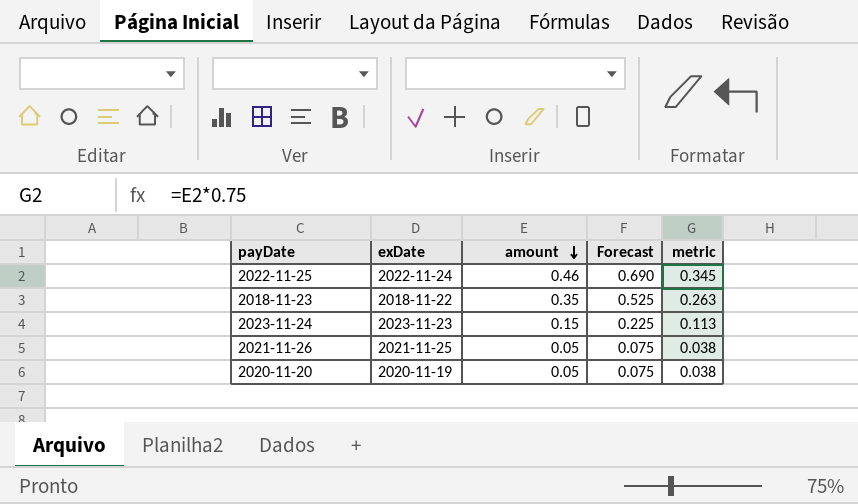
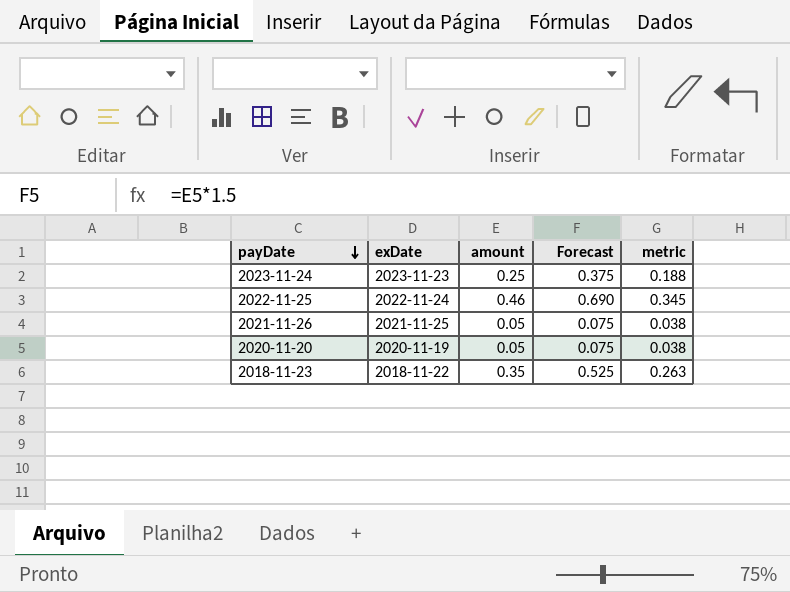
row order: amount descending -> payDate descending
2023-11-24 | amount: 0.15 -> 0.25
2023-11-24 | Forecast: 0.225 -> 0.375
2023-11-24 | metric: 0.113 -> 0.188

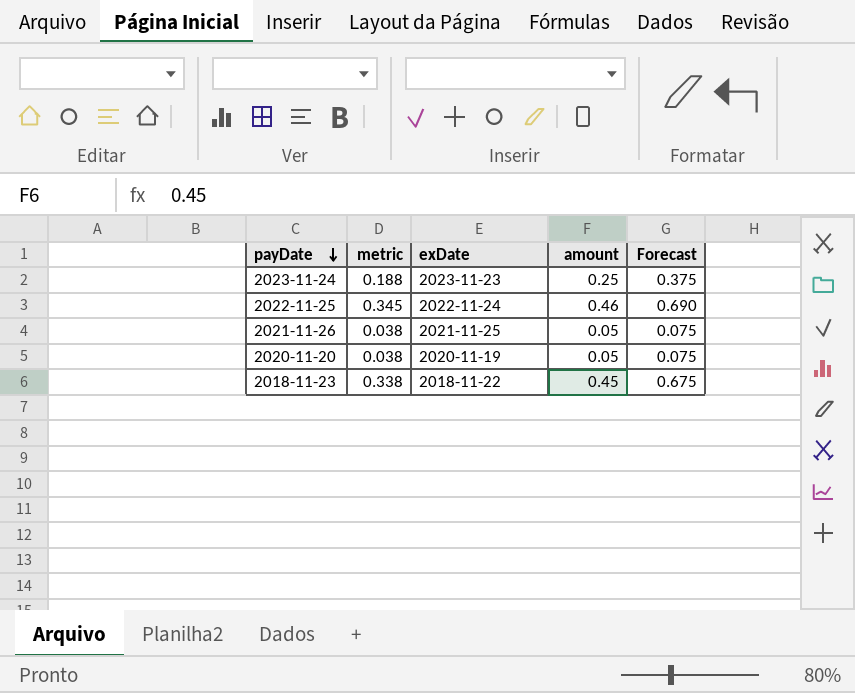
column metric | position: 5 -> 2
2018-11-23 | metric: 0.263 -> 0.338
2018-11-23 | amount: 0.35 -> 0.45
2018-11-23 | Forecast: 0.525 -> 0.675

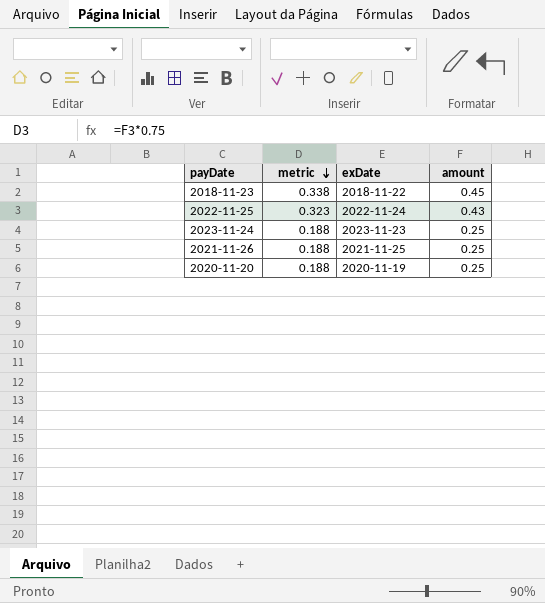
row order: payDate descending -> metric descending
column Forecast | formula: [amount] * 1.5 -> none
2022-11-25 | metric: 0.345 -> 0.323
2022-11-25 | amount: 0.46 -> 0.43
2021-11-26 | metric: 0.038 -> 0.188
2021-11-26 | amount: 0.05 -> 0.25
2020-11-20 | metric: 0.038 -> 0.188
2020-11-20 | amount: 0.05 -> 0.25

